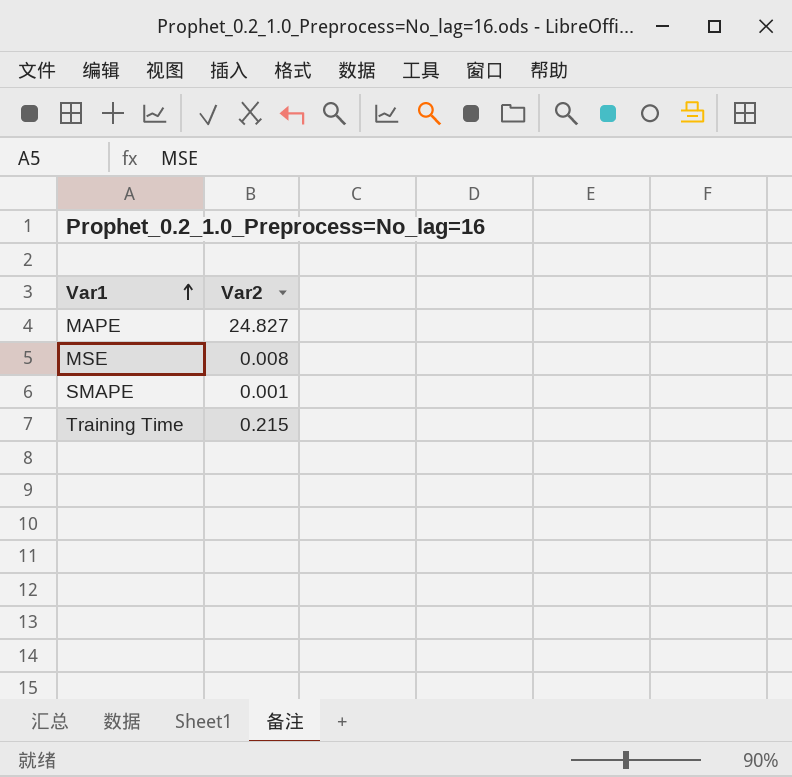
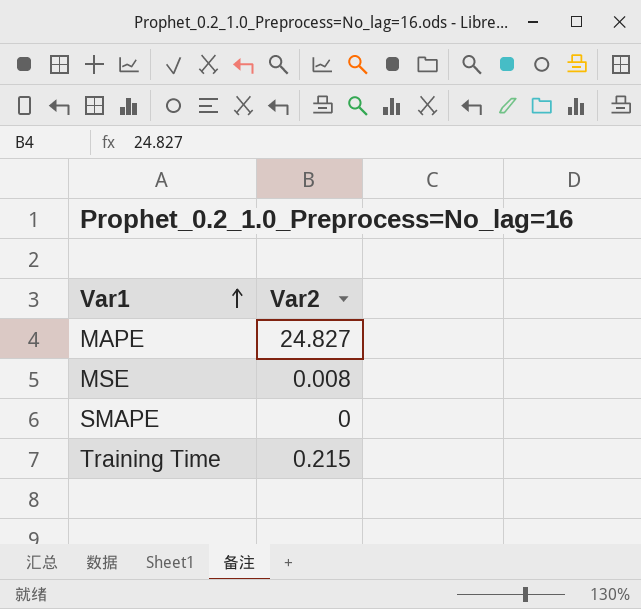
SMAPE | Var2: 0.001 -> 0

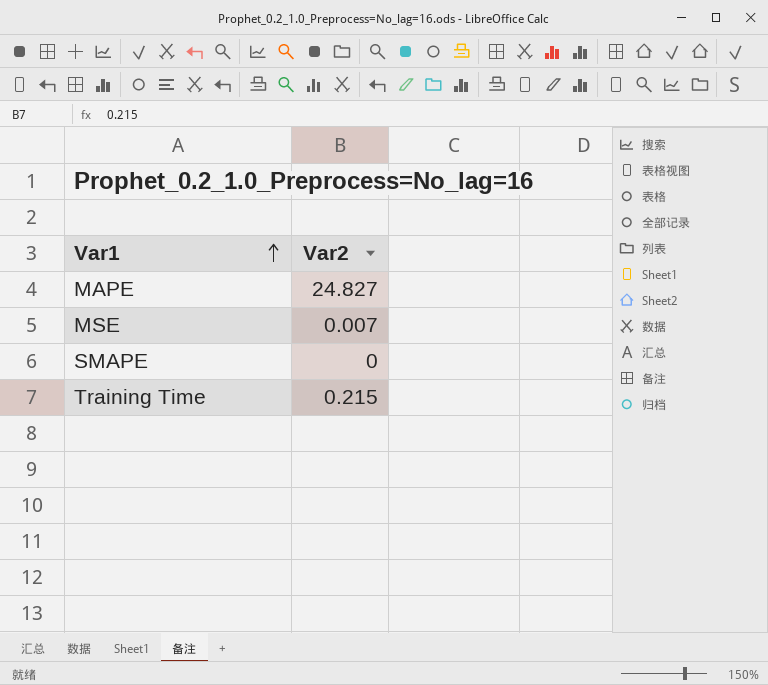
MSE | Var2: 0.008 -> 0.007

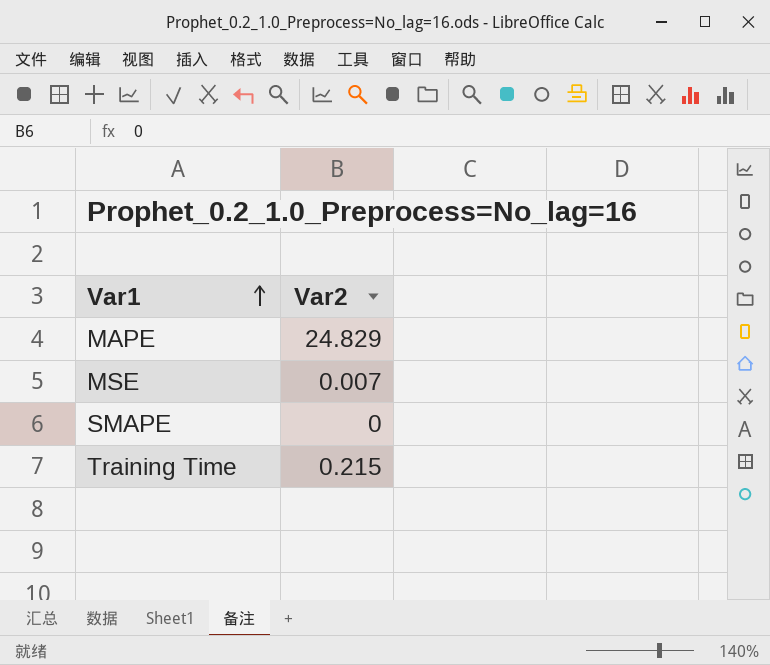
MAPE | Var2: 24.827 -> 24.829

